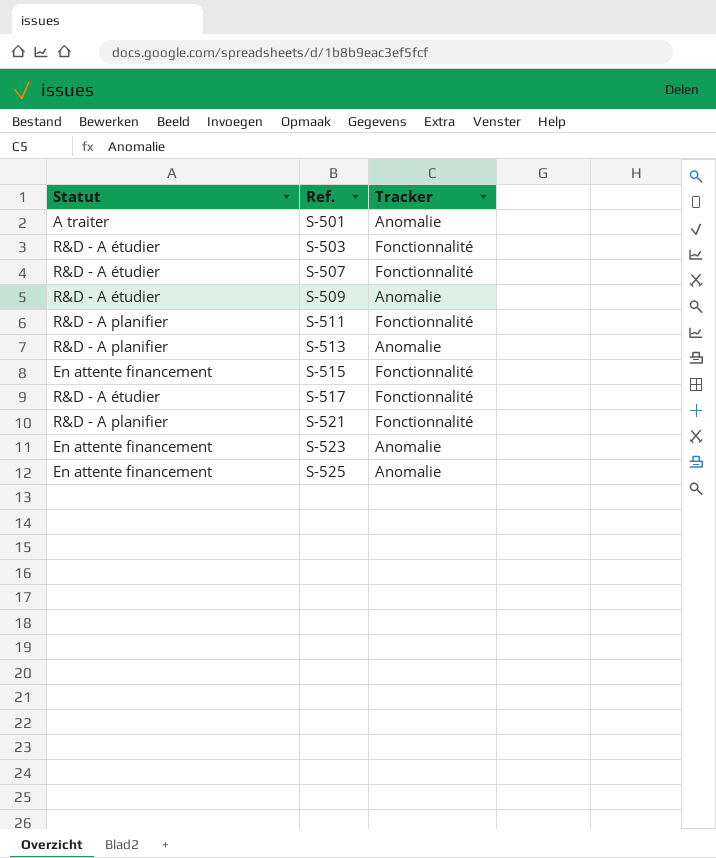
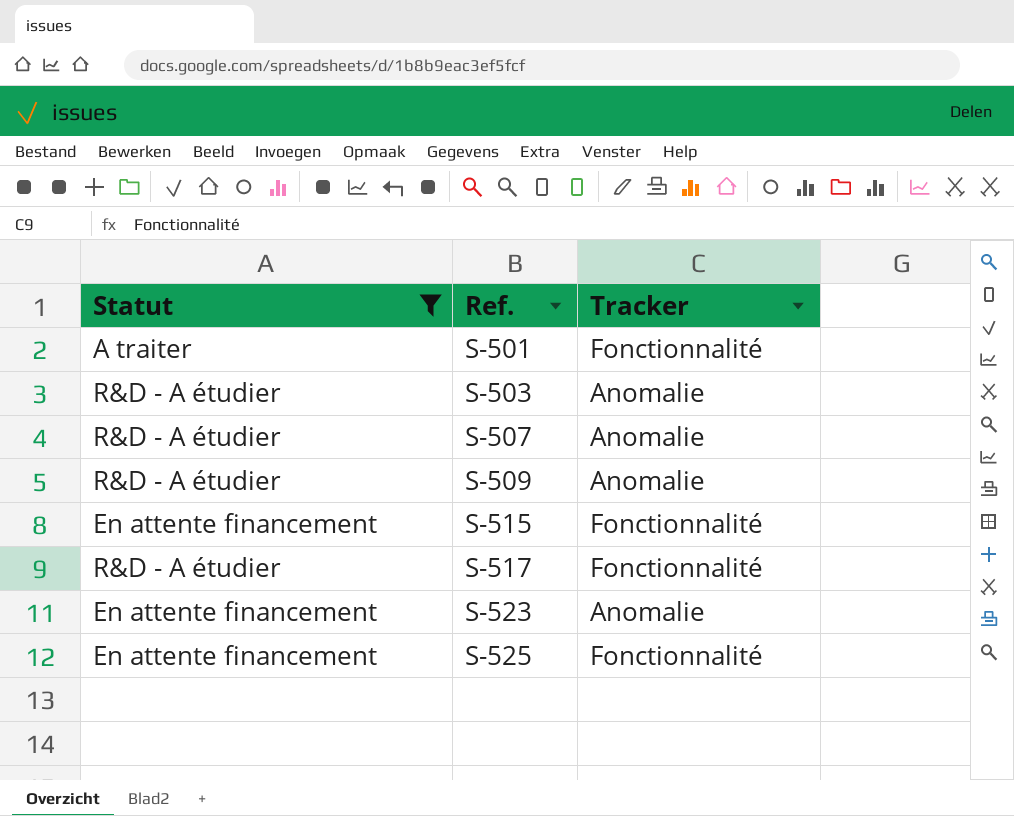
filter: none -> Statut != R&D - A planifier
S-501 | Tracker: Anomalie -> Fonctionnalité
S-503 | Tracker: Fonctionnalité -> Anomalie
S-507 | Tracker: Fonctionnalité -> Anomalie
S-525 | Tracker: Anomalie -> Fonctionnalité

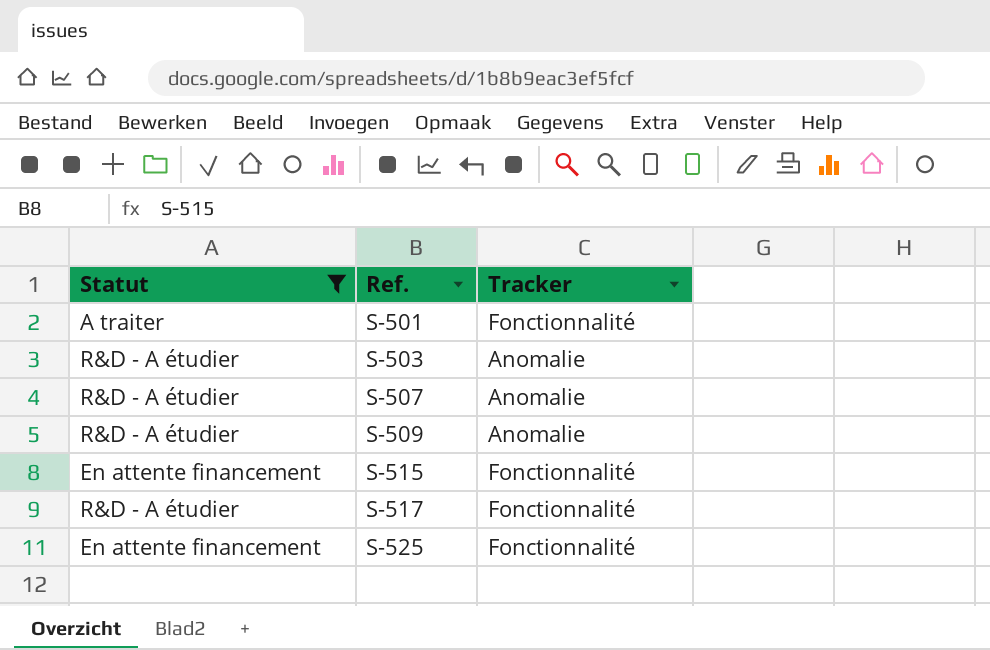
row S-523: En attente financement | Anomalie -> none

